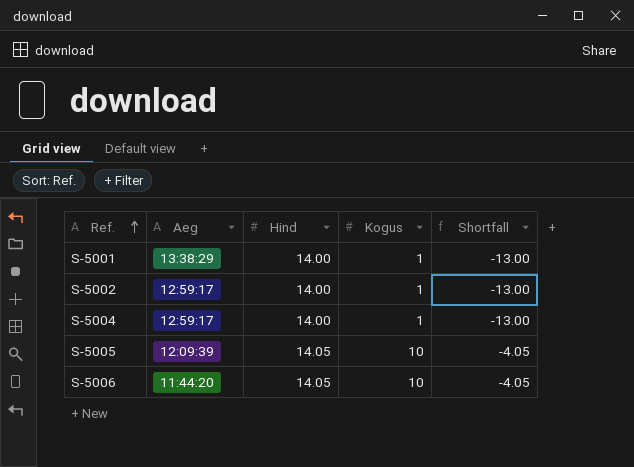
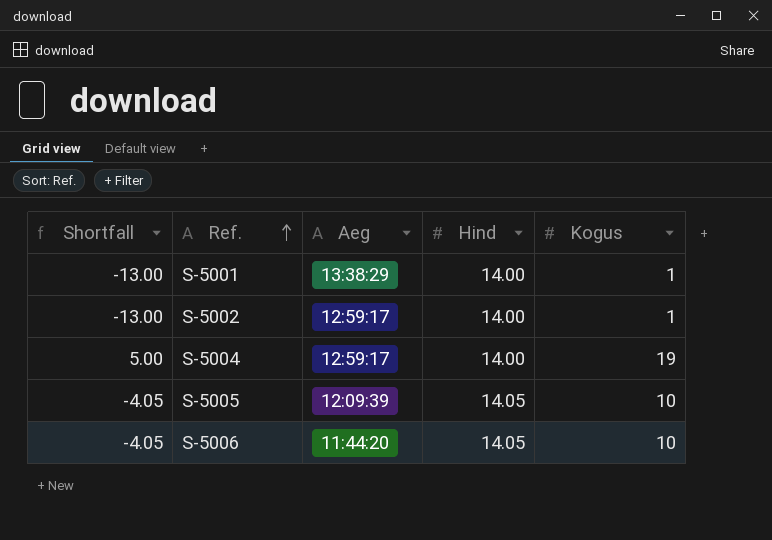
column Shortfall | position: 5 -> 1
S-5004 | Shortfall: -13.00 -> 5.00
S-5004 | Kogus: 1 -> 19

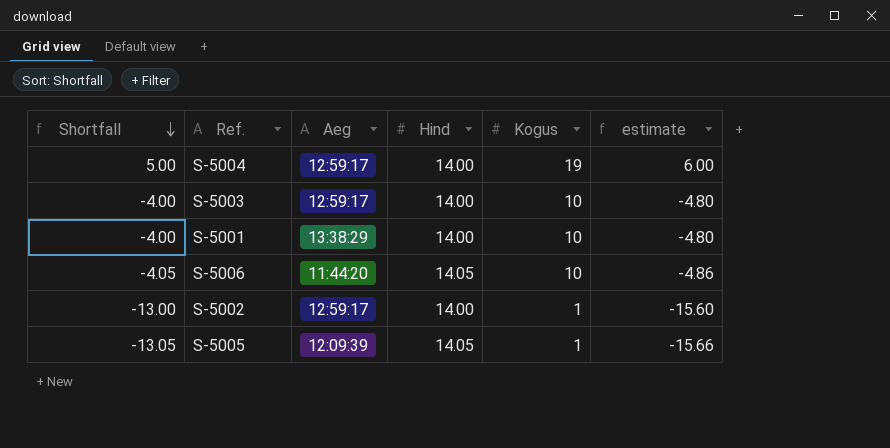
row order: Ref. ascending -> Shortfall descending
column estimate | formula: none -> [Shortfall] * 1.2
row S-5003: none -> -4.00 | 12:59:17 | 14.00 | 10 | -4.80
S-5001 | Shortfall: -13.00 -> -4.00
S-5001 | Kogus: 1 -> 10
S-5005 | Shortfall: -4.05 -> -13.05
S-5005 | Kogus: 10 -> 1

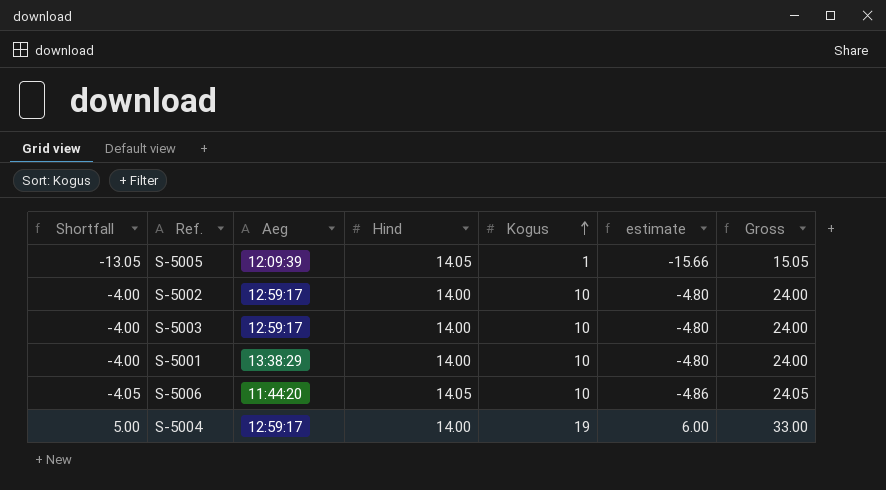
row order: Shortfall descending -> Kogus ascending
column Gross | formula: none -> [Hind] + [Kogus]
S-5002 | Shortfall: -13.00 -> -4.00
S-5002 | Kogus: 1 -> 10
S-5002 | estimate: -15.60 -> -4.80

